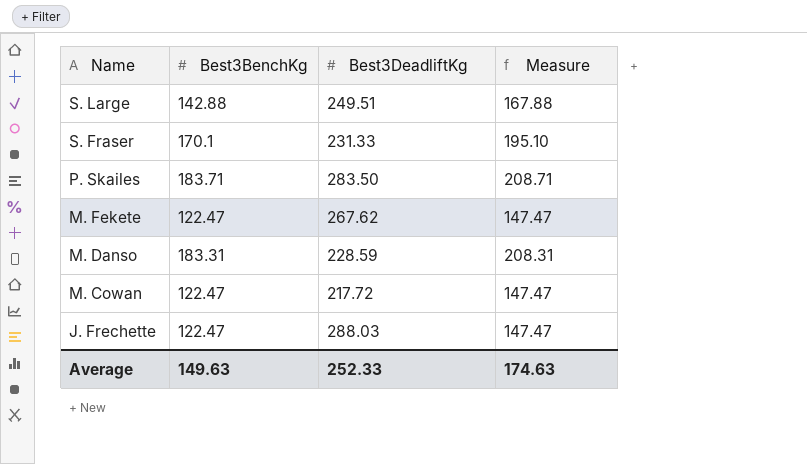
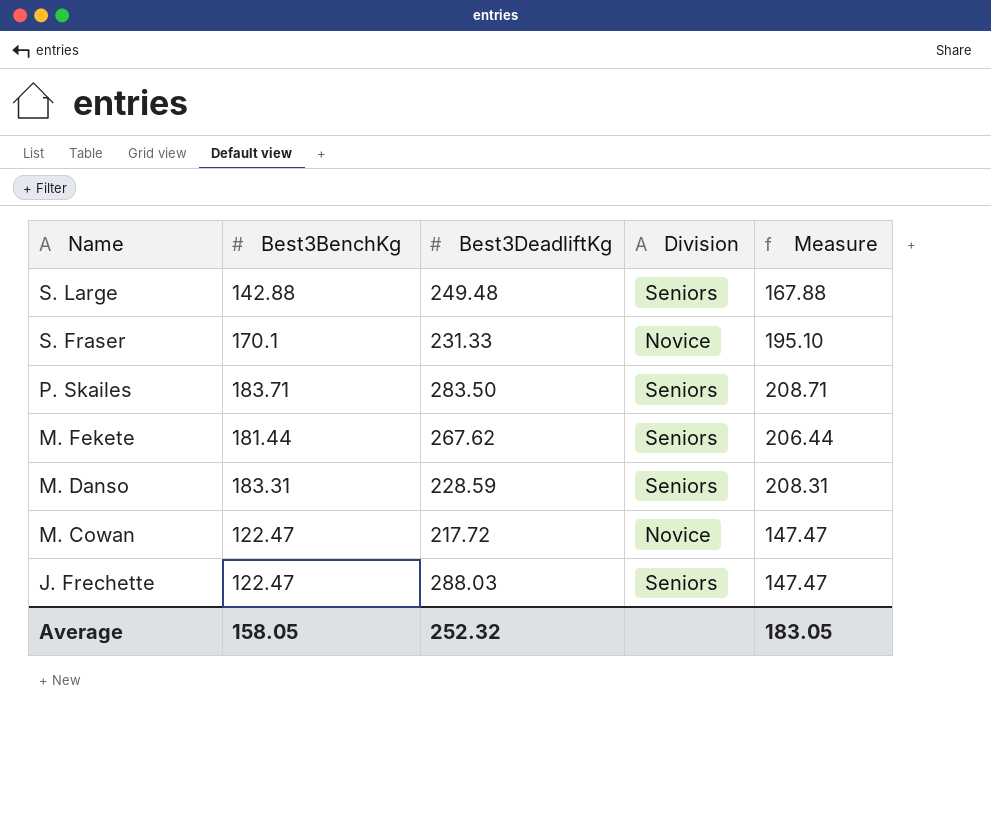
column Division | position: none -> 4
S. Large | Best3DeadliftKg: 249.51 -> 249.48
M. Fekete | Best3BenchKg: 122.47 -> 181.44
M. Fekete | Measure: 147.47 -> 206.44
Average | Best3BenchKg: 149.63 -> 158.05
Average | Best3DeadliftKg: 252.33 -> 252.32
Average | Measure: 174.63 -> 183.05

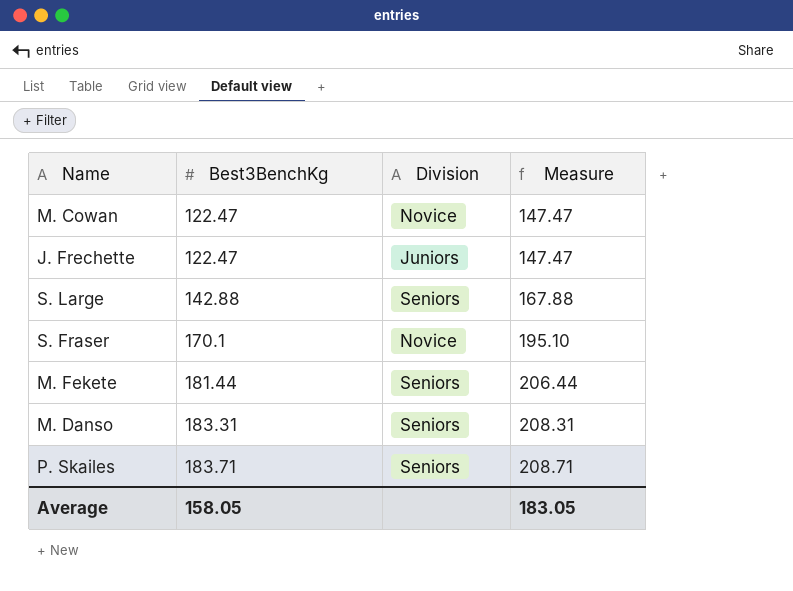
row order: Name descending -> Best3BenchKg ascending
column Best3DeadliftKg | position: 3 -> none
J. Frechette | Division: Seniors -> Juniors

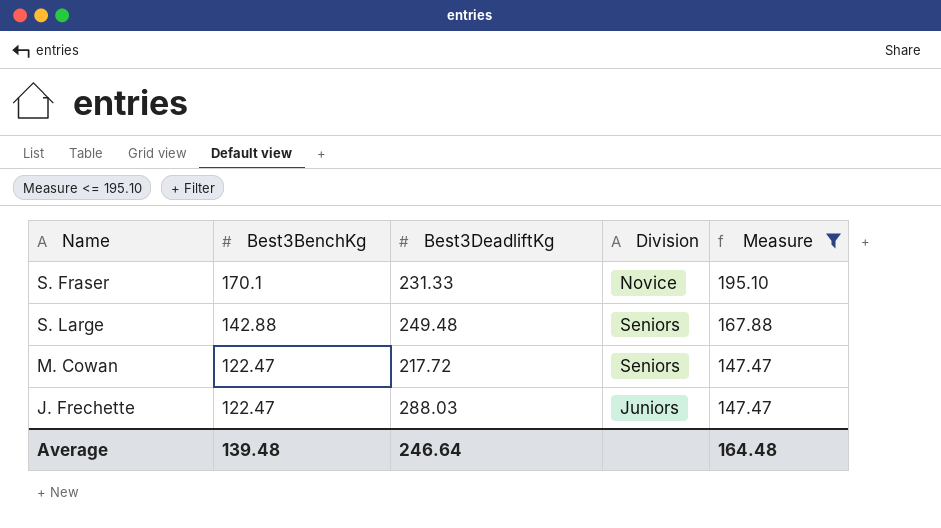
filter: none -> Measure <= 195.10
row order: Best3BenchKg ascending -> Best3BenchKg descending
column Best3DeadliftKg | position: none -> 3
M. Cowan | Division: Novice -> Seniors
Average | Best3BenchKg: 158.05 -> 139.48
Average | Measure: 183.05 -> 164.48

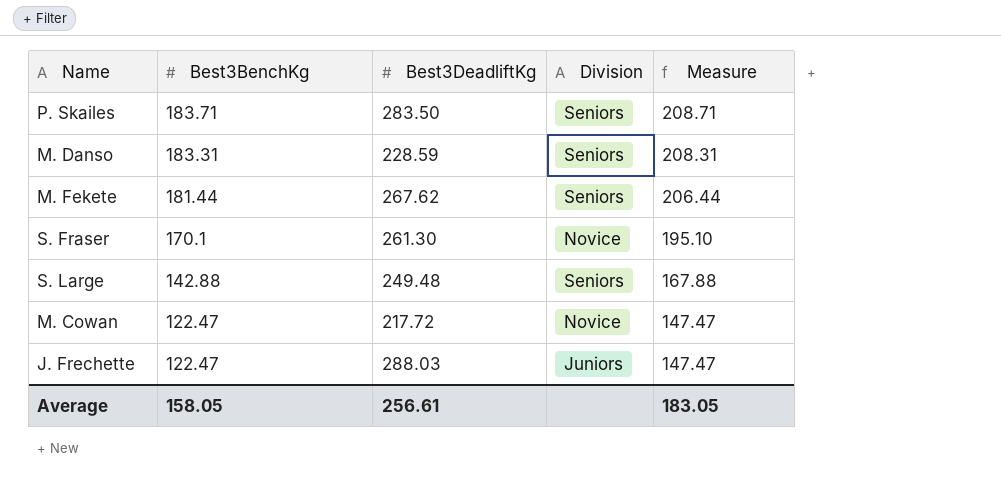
filter: Measure <= 195.10 -> none
S. Fraser | Best3DeadliftKg: 231.33 -> 261.30
M. Cowan | Division: Seniors -> Novice
Average | Best3BenchKg: 139.48 -> 158.05
Average | Best3DeadliftKg: 246.64 -> 256.61
Average | Measure: 164.48 -> 183.05

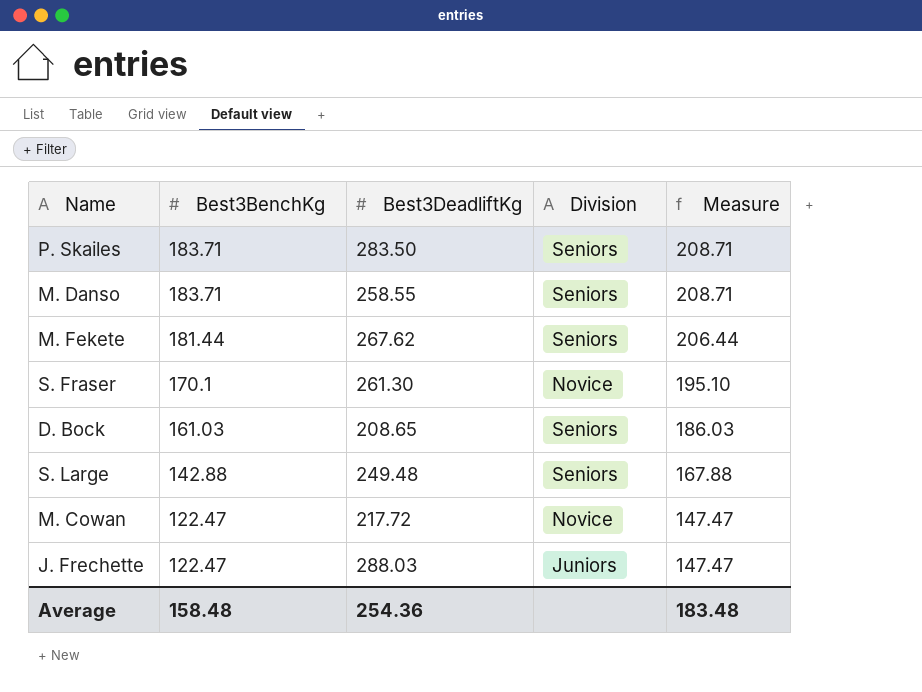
M. Danso | Best3BenchKg: 183.31 -> 183.71
M. Danso | Best3DeadliftKg: 228.59 -> 258.55
M. Danso | Measure: 208.31 -> 208.71
row D. Bock: none -> 161.03 | 208.65 | Seniors | 186.03
Average | Best3BenchKg: 158.05 -> 158.48
Average | Best3DeadliftKg: 256.61 -> 254.36
Average | Measure: 183.05 -> 183.48

